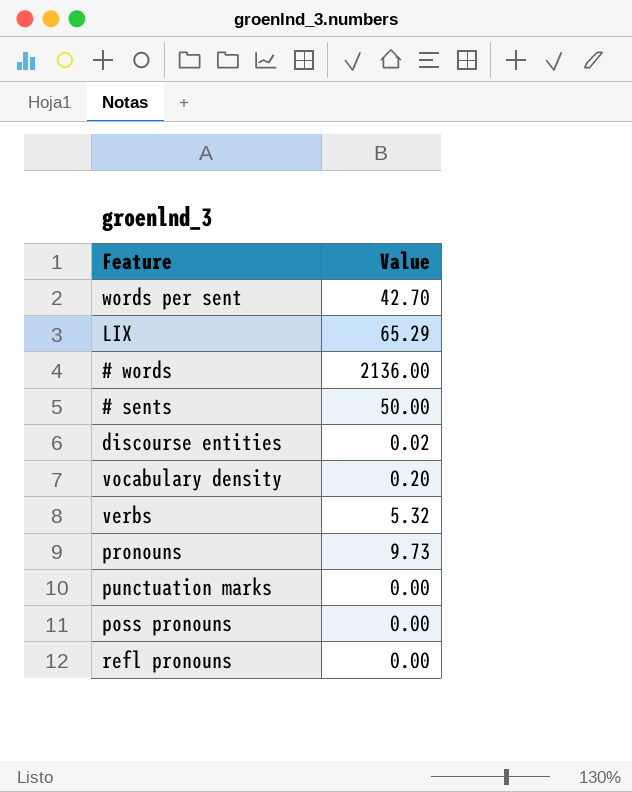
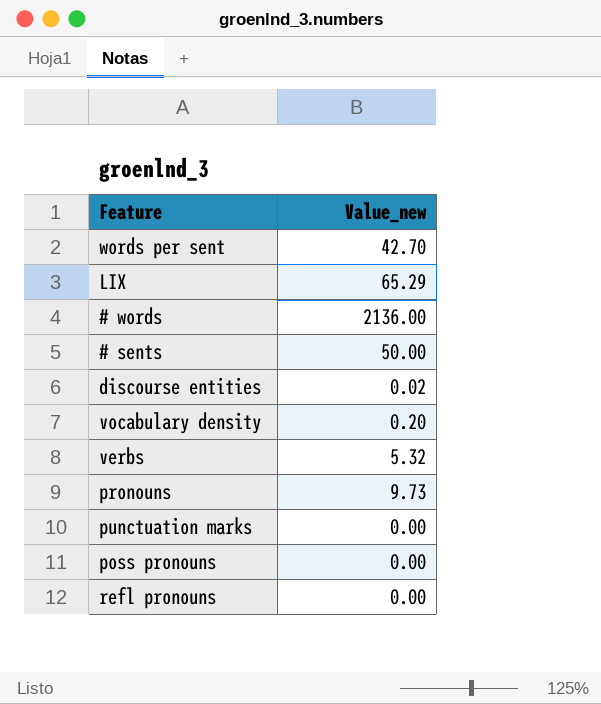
column name: Value -> Value_new

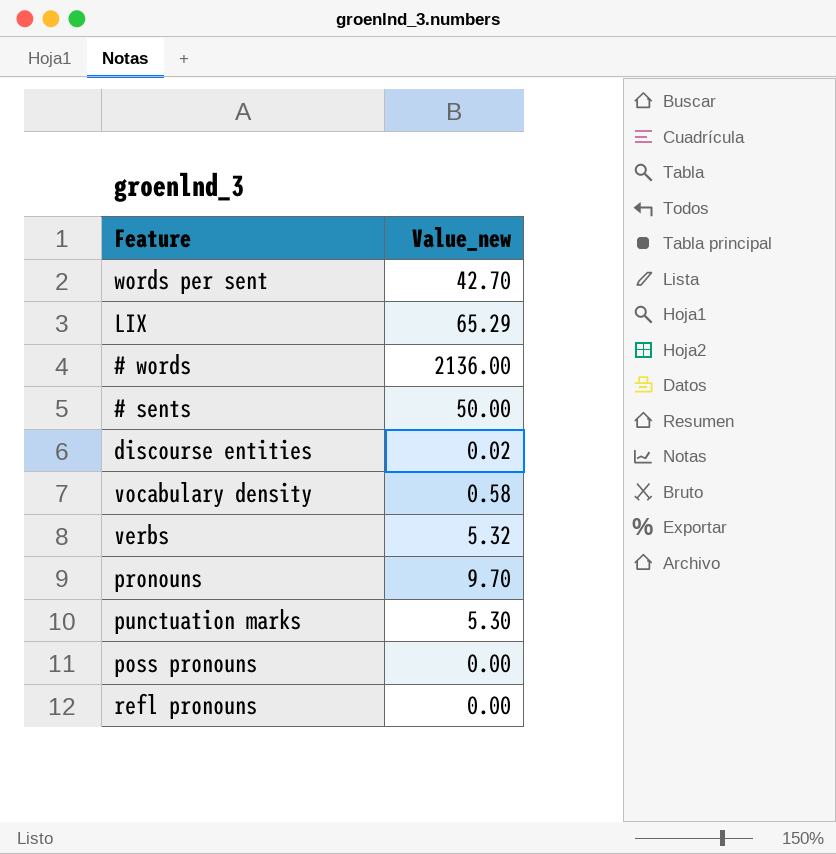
vocabulary density | Value_new: 0.20 -> 0.58
pronouns | Value_new: 9.73 -> 9.70
punctuation marks | Value_new: 0.00 -> 5.30

